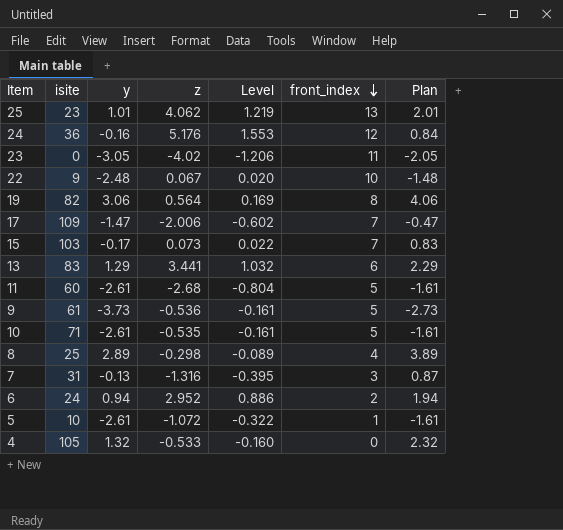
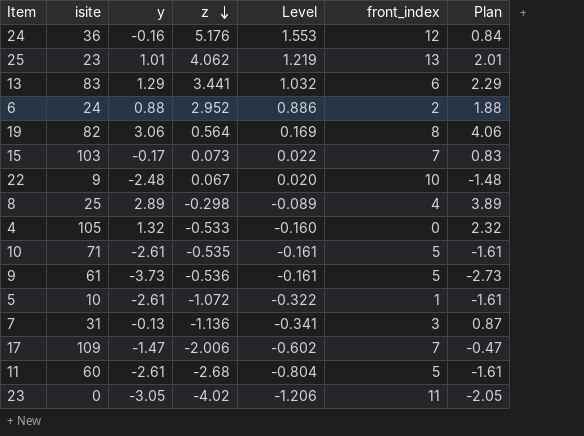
row order: front_index descending -> z descending
6 | y: 0.94 -> 0.88
6 | Plan: 1.94 -> 1.88
7 | z: -1.316 -> -1.136
7 | Level: -0.395 -> -0.341

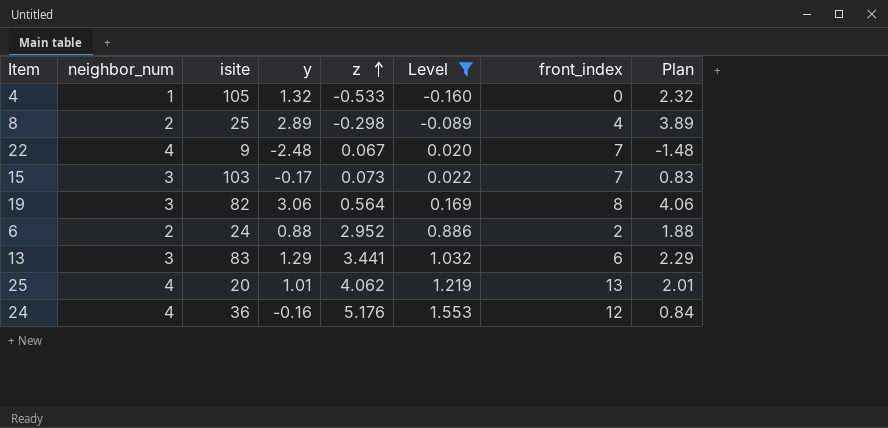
filter: none -> Level >= -0.160
row order: z descending -> z ascending
column neighbor_num | position: none -> 2
22 | front_index: 10 -> 7
25 | isite: 23 -> 20

